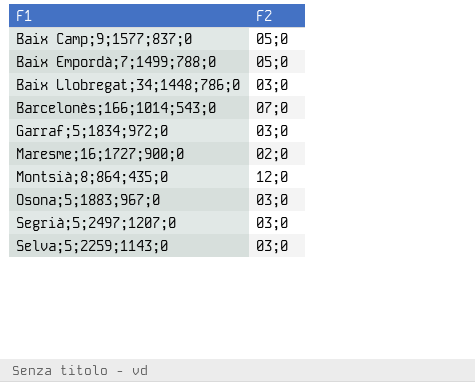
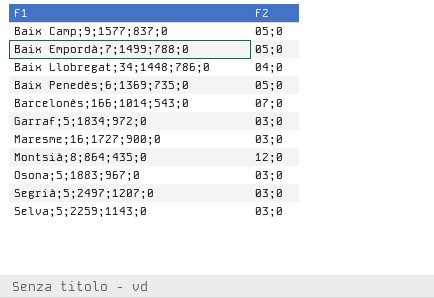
Baix Llobregat;34;1448;786;0 | F2: 03;0 -> 04;0
row Baix Penedès;6;1369;735;0: none -> 05;0
Maresme;16;1727;900;0 | F2: 02;0 -> 03;0

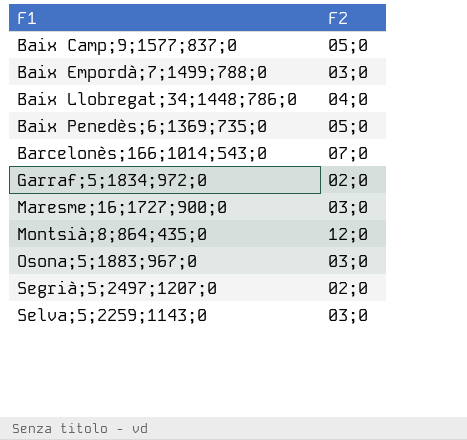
Baix Empordà;7;1499;788;0 | F2: 05;0 -> 03;0
Garraf;5;1834;972;0 | F2: 03;0 -> 02;0
Segrià;5;2497;1207;0 | F2: 03;0 -> 02;0

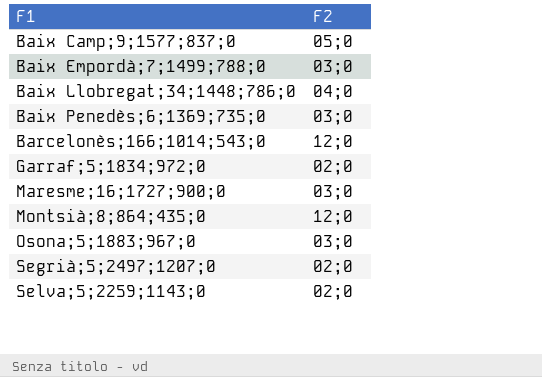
Baix Penedès;6;1369;735;0 | F2: 05;0 -> 03;0
Barcelonès;166;1014;543;0 | F2: 07;0 -> 12;0
Selva;5;2259;1143;0 | F2: 03;0 -> 02;0

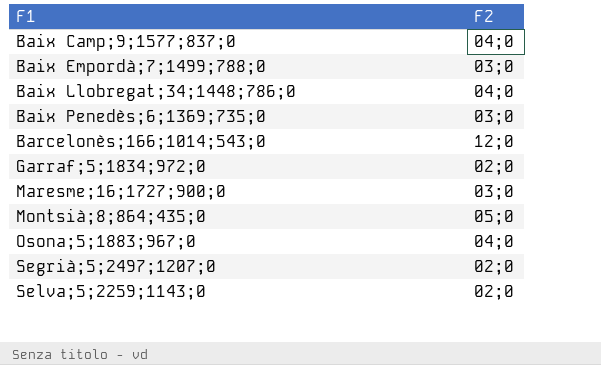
Baix Camp;9;1577;837;0 | F2: 05;0 -> 04;0
Montsià;8;864;435;0 | F2: 12;0 -> 05;0
Osona;5;1883;967;0 | F2: 03;0 -> 04;0

